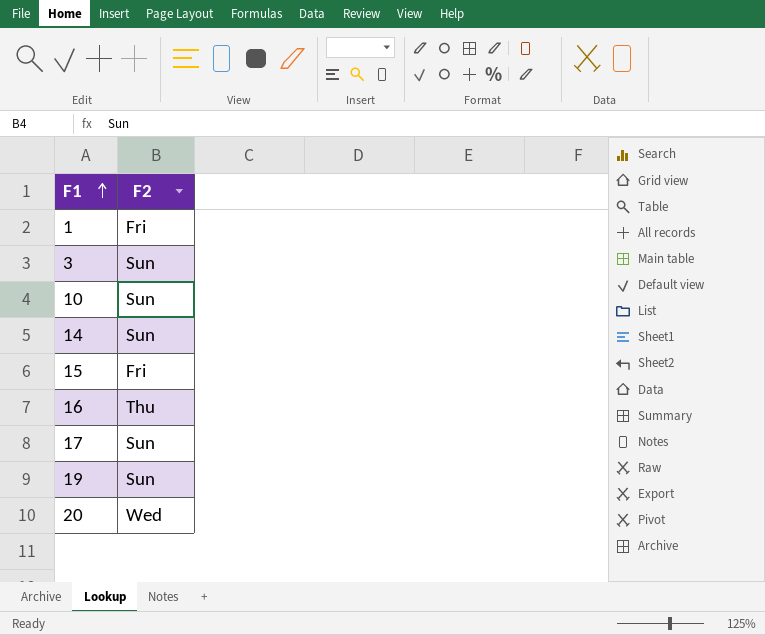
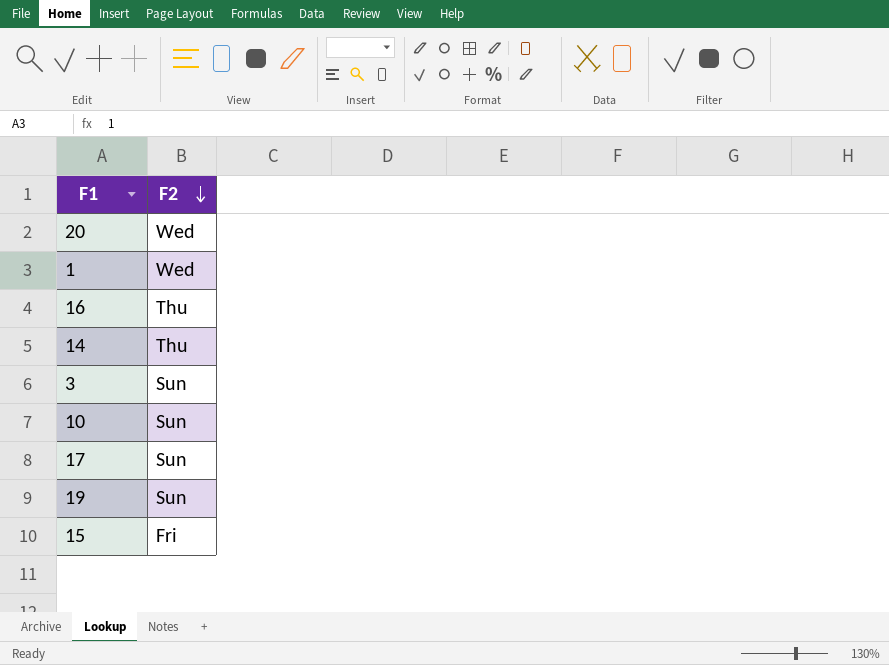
row order: F1 ascending -> F2 descending
1 | F2: Fri -> Wed
14 | F2: Sun -> Thu

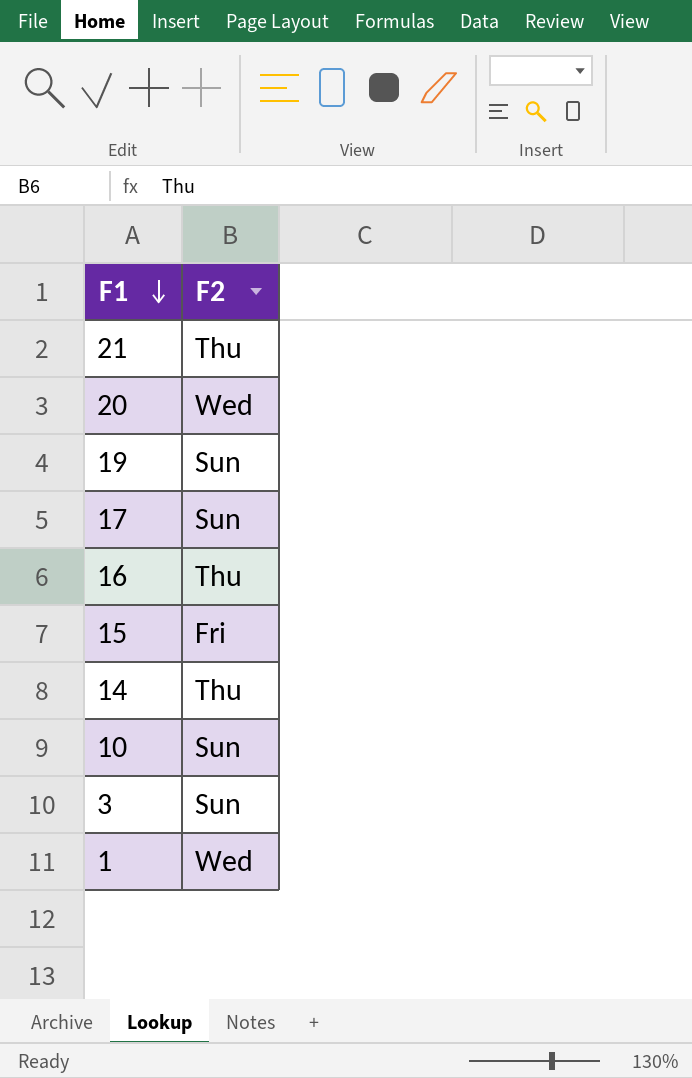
row order: F2 descending -> F1 descending
row 21: none -> Thu

